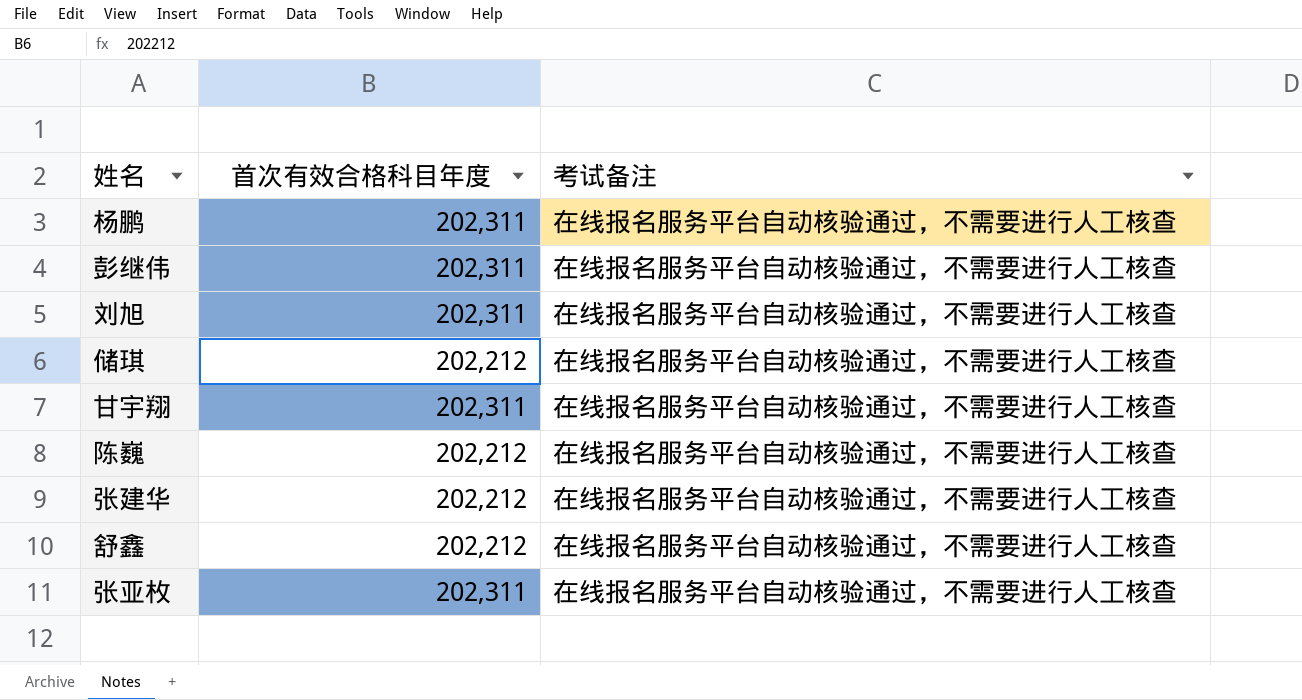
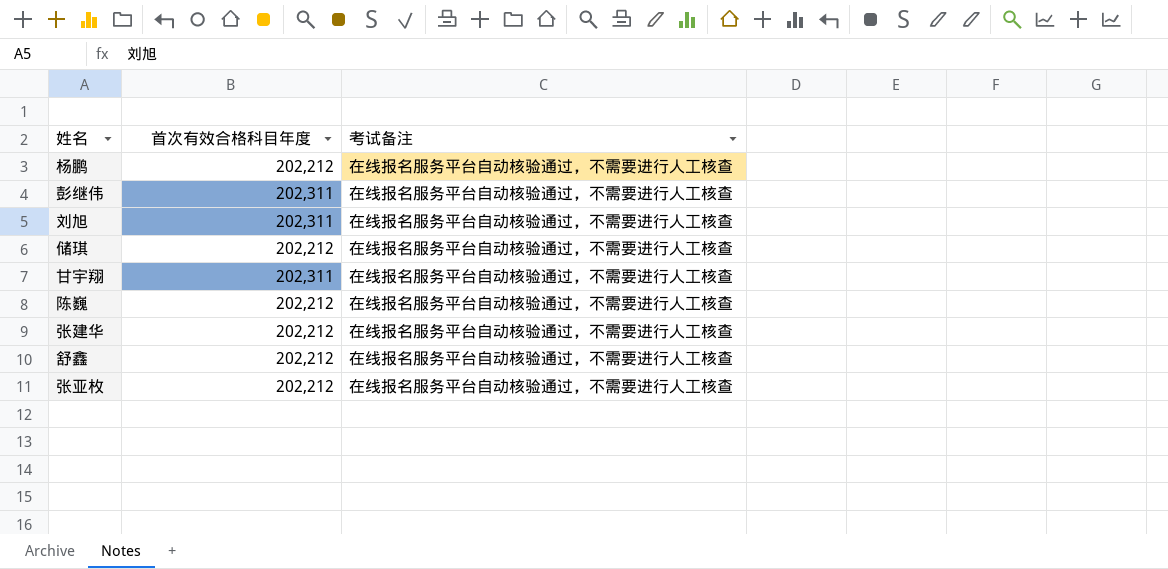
杨鹏 | 首次有效合格科目年度: 202,311 -> 202,212
张亚枚 | 首次有效合格科目年度: 202,311 -> 202,212

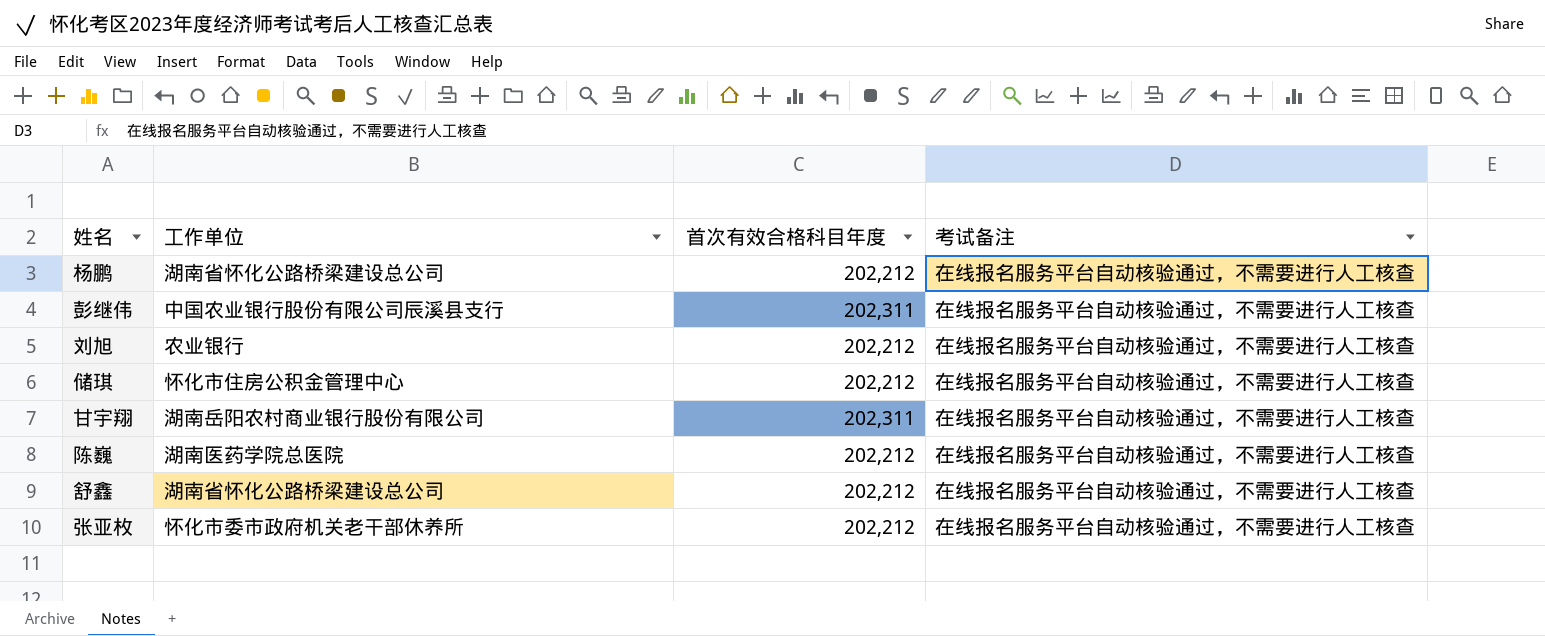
column 工作单位 | position: none -> 2
row 张建华: 202,212 | 在线报名服务平台自动核验通过，不需要进行人工核查 -> none
刘旭 | 首次有效合格科目年度: 202,311 -> 202,212

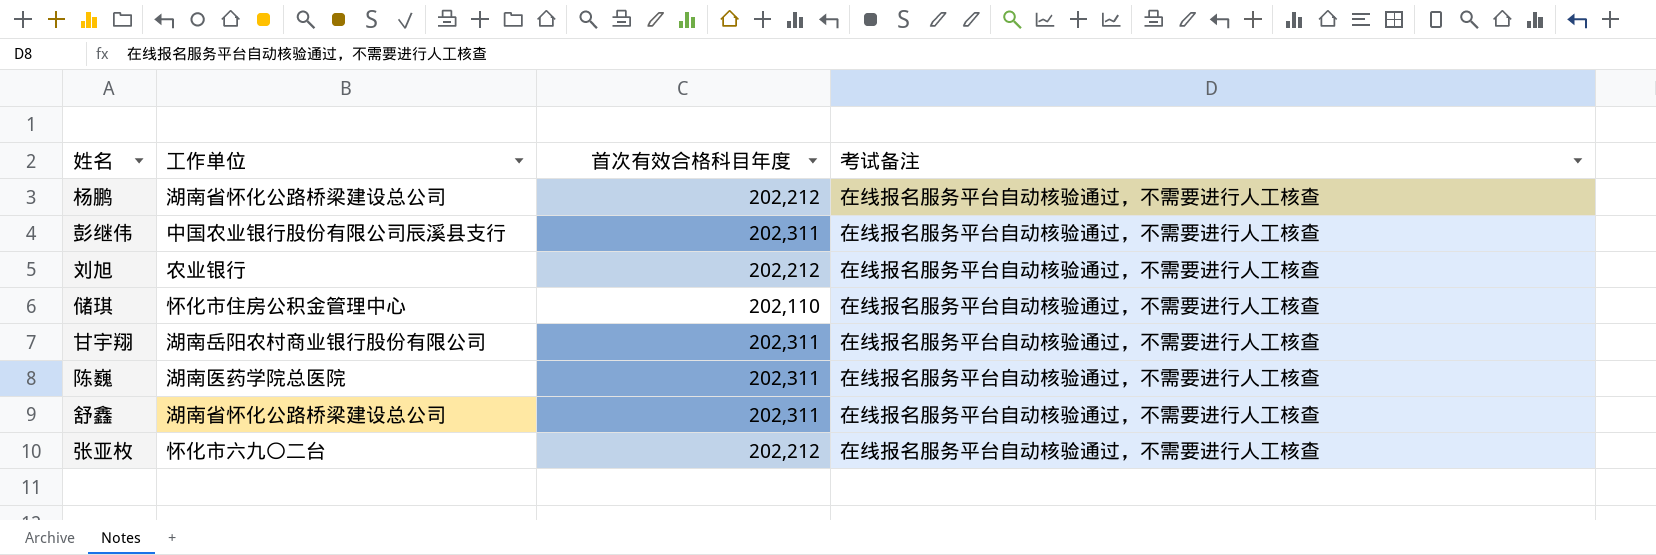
储琪 | 首次有效合格科目年度: 202,212 -> 202,110
陈巍 | 首次有效合格科目年度: 202,212 -> 202,311
舒鑫 | 首次有效合格科目年度: 202,212 -> 202,311
张亚枚 | 工作单位: 怀化市委市政府机关老干部休养所 -> 怀化市六九〇二台

